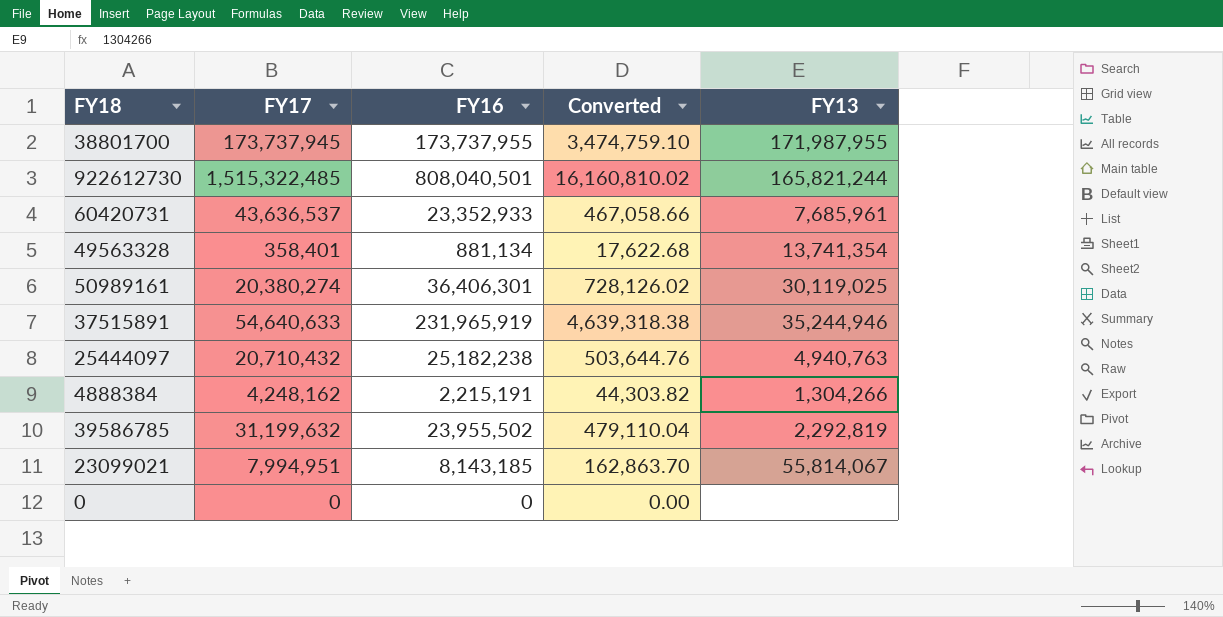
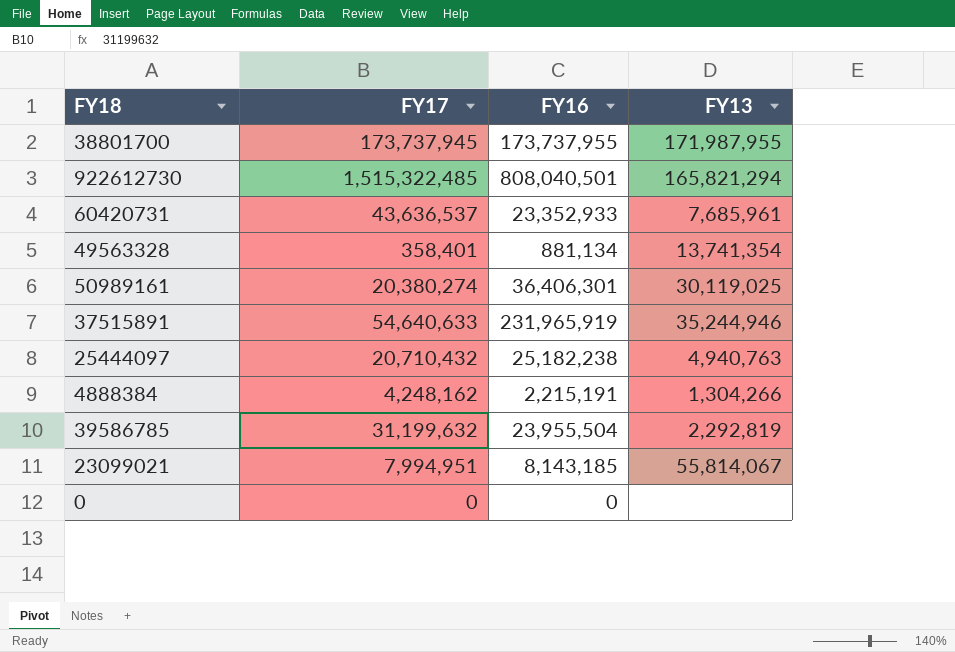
column Converted | formula: [FY16] * 0.02 -> none
922612730 | FY13: 165,821,244 -> 165,821,294
39586785 | FY16: 23,955,502 -> 23,955,504

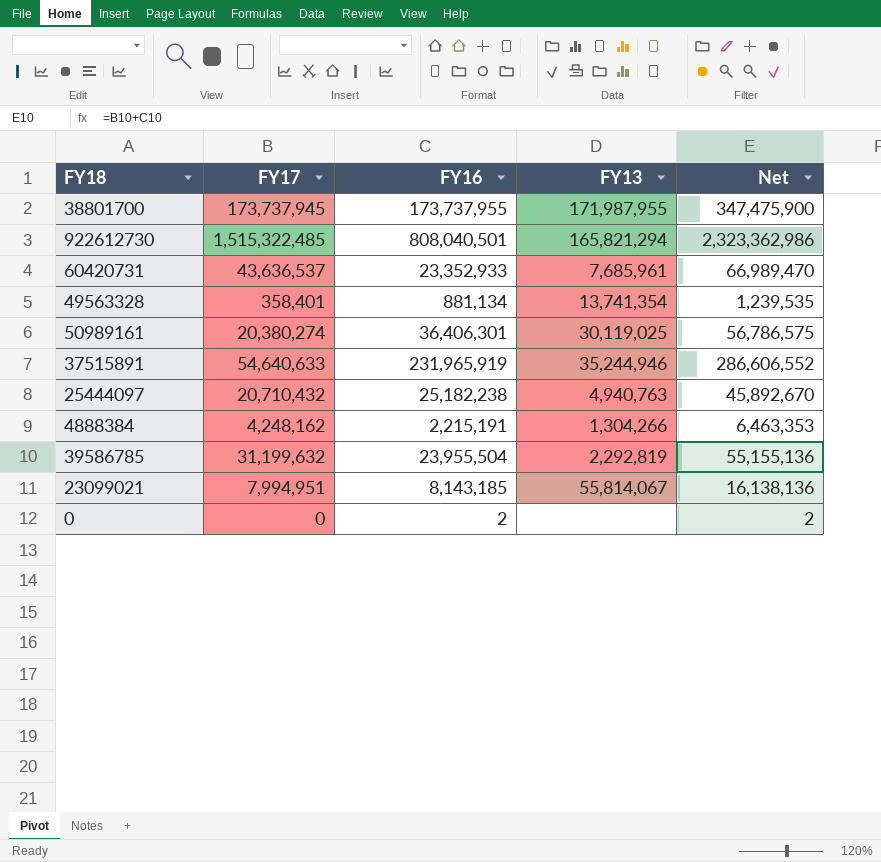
column Net | formula: none -> [FY17] + [FY16]
0 | FY16: 0 -> 2

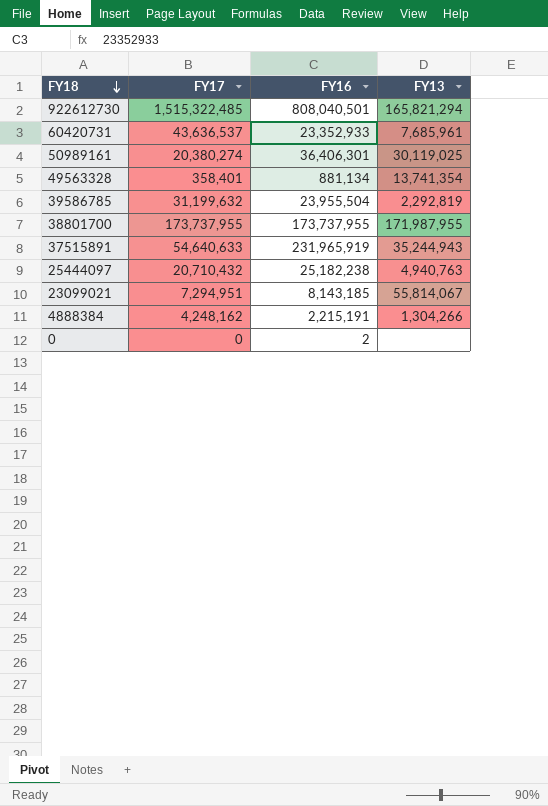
row order: none -> FY18 descending
column Net | formula: [FY17] + [FY16] -> none
38801700 | FY17: 173,737,945 -> 173,737,955
37515891 | FY13: 35,244,946 -> 35,244,943
23099021 | FY17: 7,994,951 -> 7,294,951

